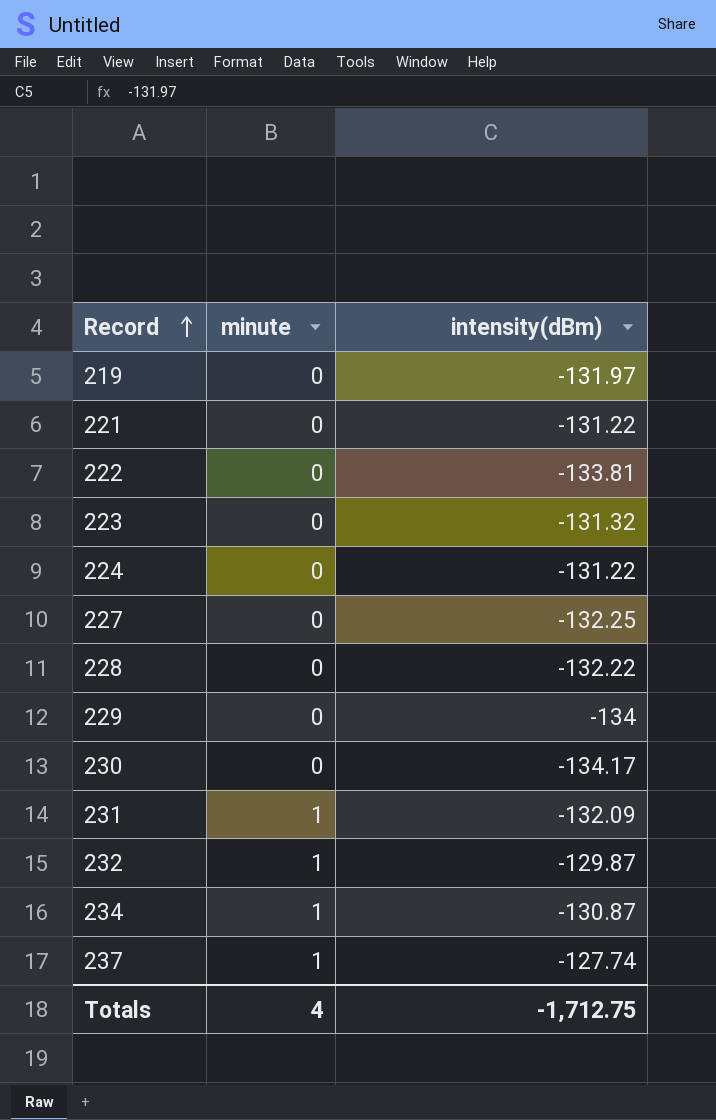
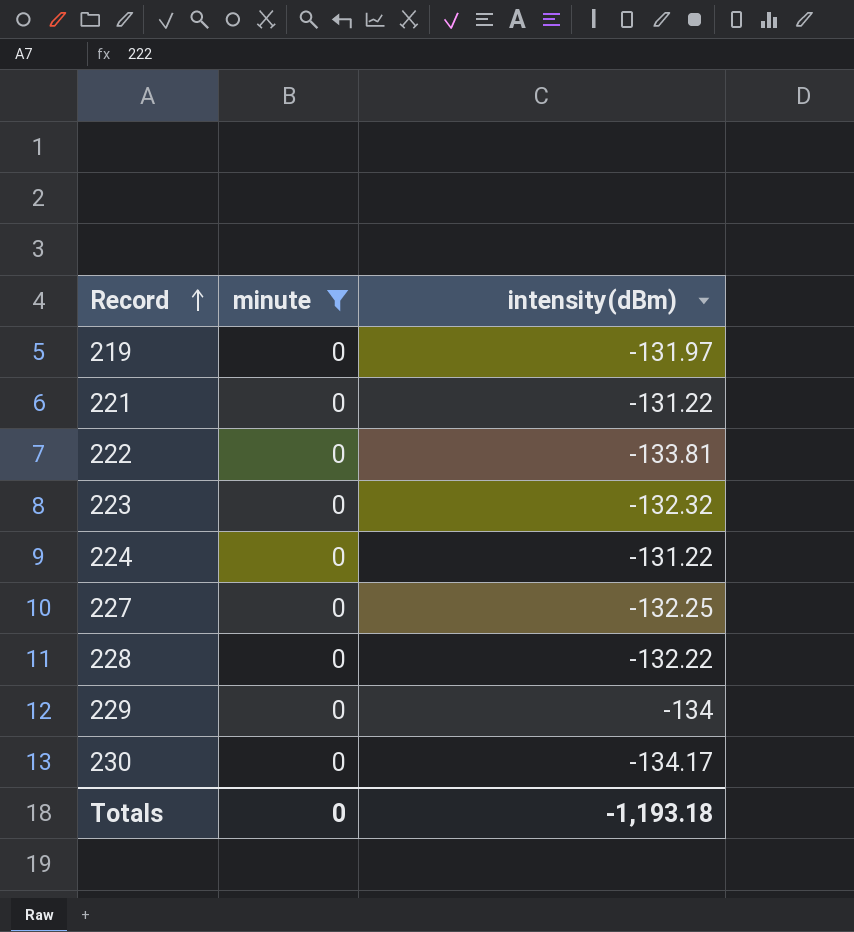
filter: none -> minute = 0
223 | intensity(dBm): -131.32 -> -132.32
Totals | minute: 4 -> 0
Totals | intensity(dBm): -1,712.75 -> -1,193.18

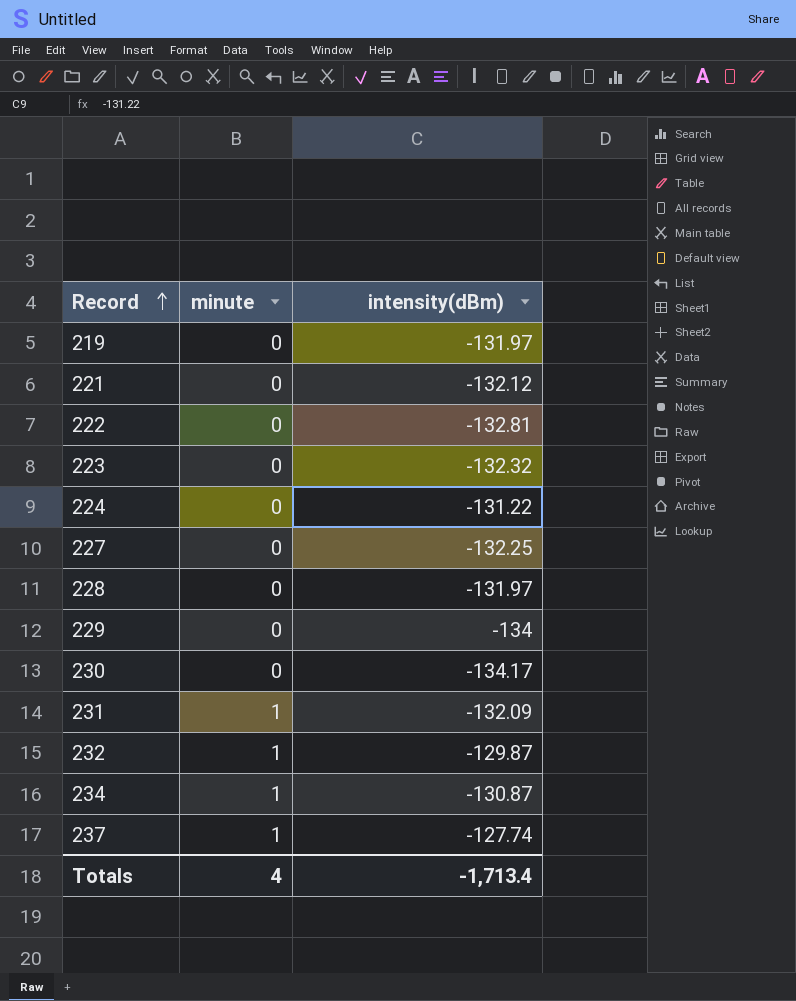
filter: minute = 0 -> none
221 | intensity(dBm): -131.22 -> -132.12
222 | intensity(dBm): -133.81 -> -132.81
228 | intensity(dBm): -132.22 -> -131.97
Totals | minute: 0 -> 4
Totals | intensity(dBm): -1,193.18 -> -1,713.4

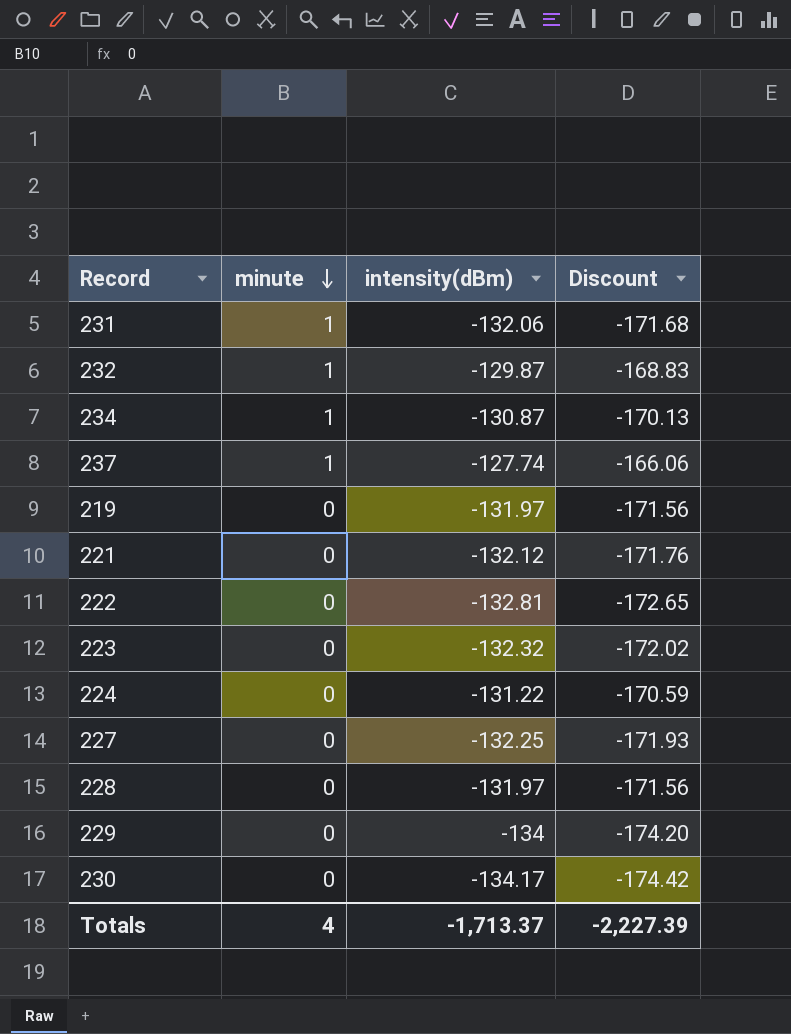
row order: Record ascending -> minute descending
column Discount | formula: none -> [intensity(dBm)] * 1.3
231 | intensity(dBm): -132.09 -> -132.06
Totals | intensity(dBm): -1,713.4 -> -1,713.37

